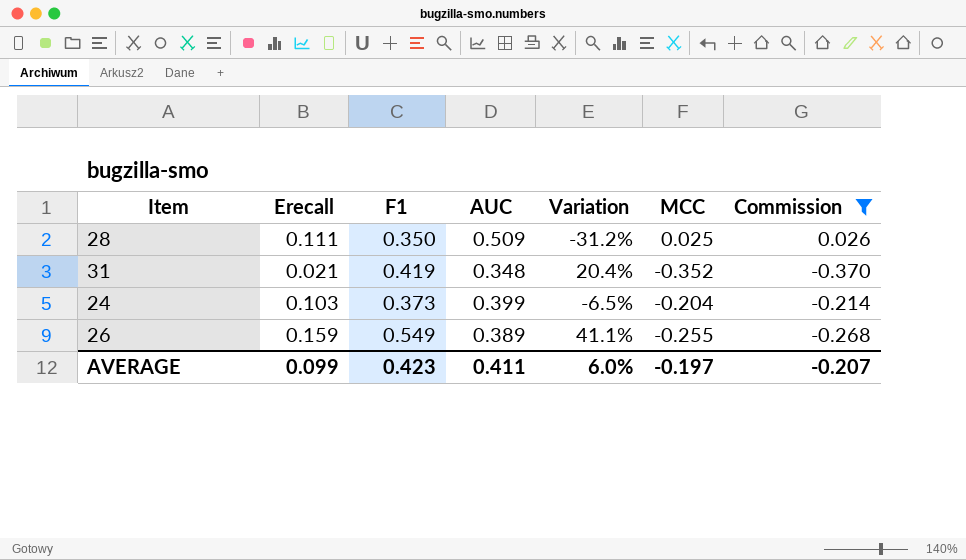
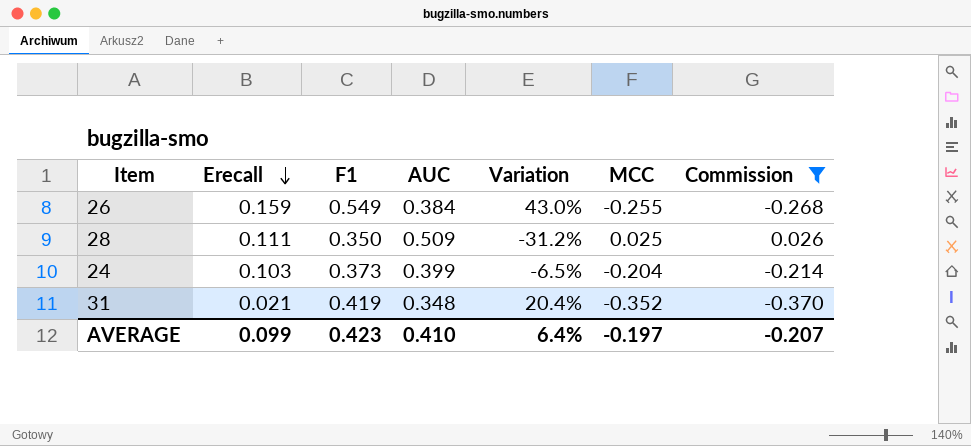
row order: none -> Erecall descending
26 | AUC: 0.389 -> 0.384
26 | Variation: 41.1% -> 43.0%
AVERAGE | AUC: 0.411 -> 0.410
AVERAGE | Variation: 6.0% -> 6.4%

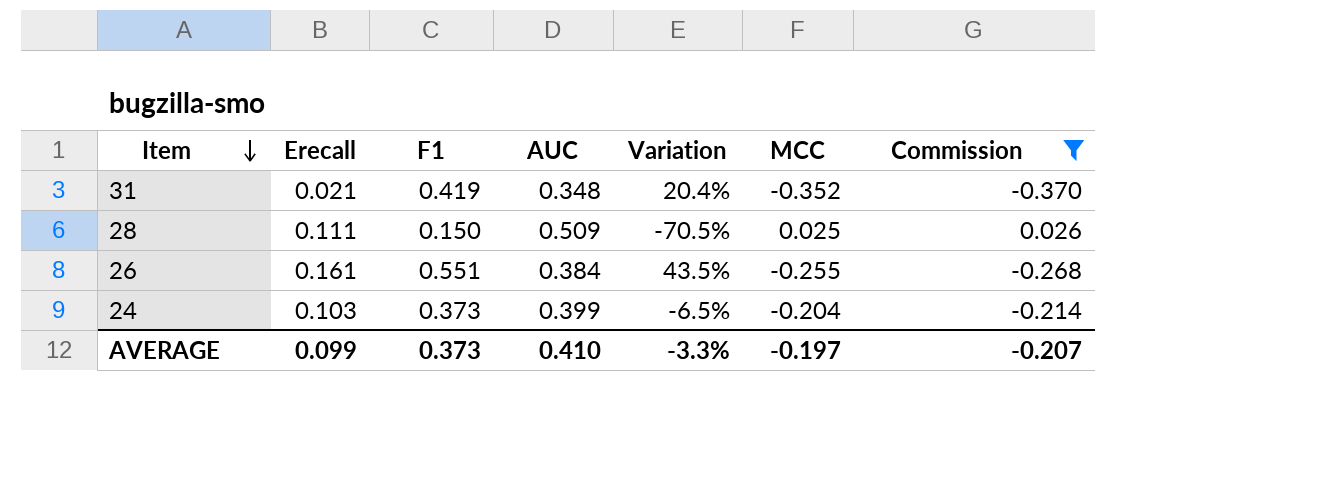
row order: Erecall descending -> Item descending
28 | F1: 0.350 -> 0.150
28 | Variation: -31.2% -> -70.5%
26 | Erecall: 0.159 -> 0.161
26 | F1: 0.549 -> 0.551
26 | Variation: 43.0% -> 43.5%
AVERAGE | F1: 0.423 -> 0.373
AVERAGE | Variation: 6.4% -> -3.3%

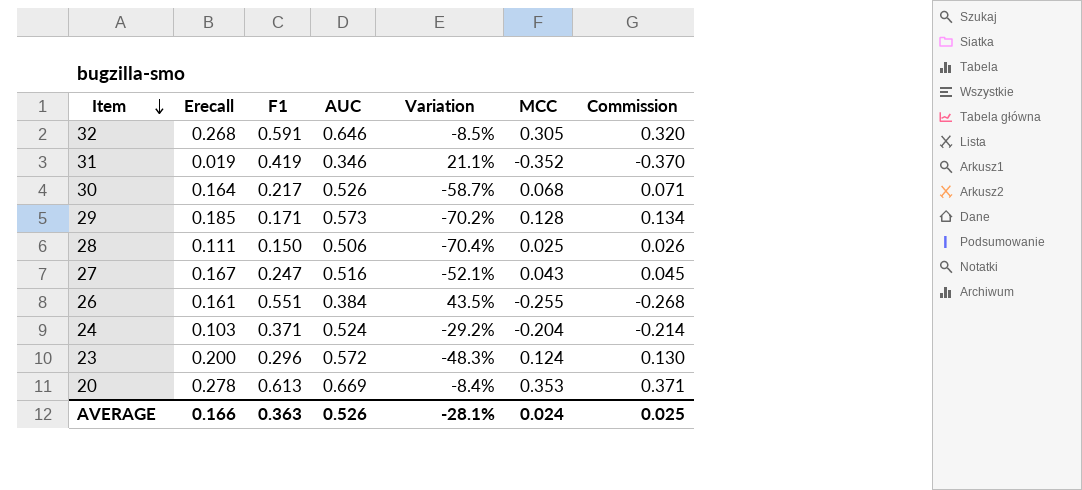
filter: Commission <= 0.026 -> none
31 | Erecall: 0.021 -> 0.019
31 | AUC: 0.348 -> 0.346
31 | Variation: 20.4% -> 21.1%
28 | AUC: 0.509 -> 0.506
28 | Variation: -70.5% -> -70.4%
24 | F1: 0.373 -> 0.371
24 | AUC: 0.399 -> 0.524
24 | Variation: -6.5% -> -29.2%
AVERAGE | Erecall: 0.099 -> 0.166
AVERAGE | F1: 0.373 -> 0.363
AVERAGE | AUC: 0.410 -> 0.526
AVERAGE | Variation: -3.3% -> -28.1%
AVERAGE | MCC: -0.197 -> 0.024
AVERAGE | Commission: -0.207 -> 0.025

